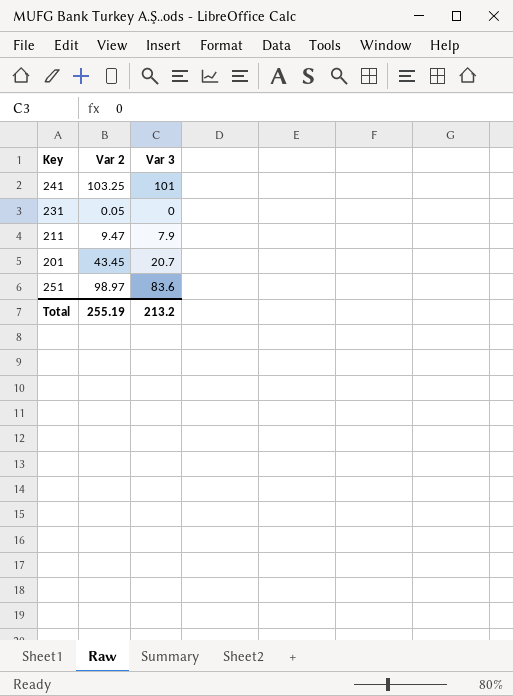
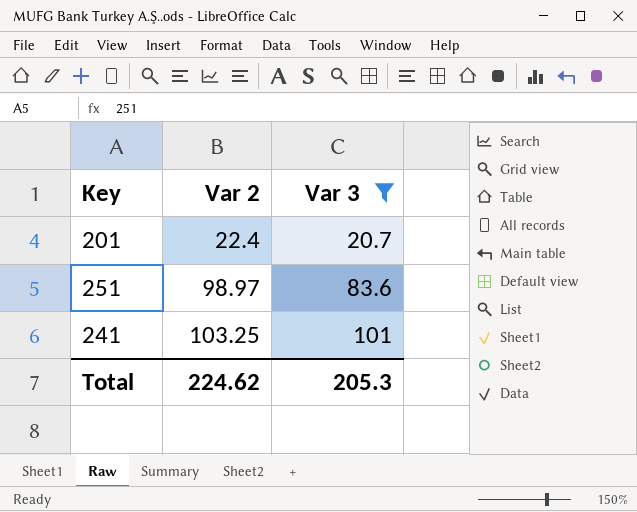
filter: none -> Var 3 >= 20.7
row order: none -> Var 2 ascending
201 | Var 2: 43.45 -> 22.4
Total | Var 2: 255.19 -> 224.62
Total | Var 3: 213.2 -> 205.3

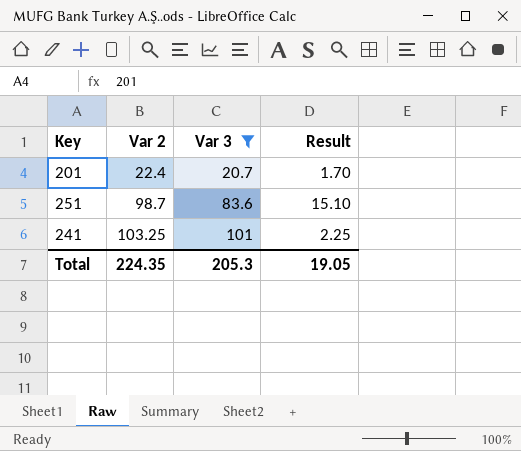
column Result | formula: none -> [Var 2] - [Var 3]
251 | Var 2: 98.97 -> 98.7
Total | Var 2: 224.62 -> 224.35

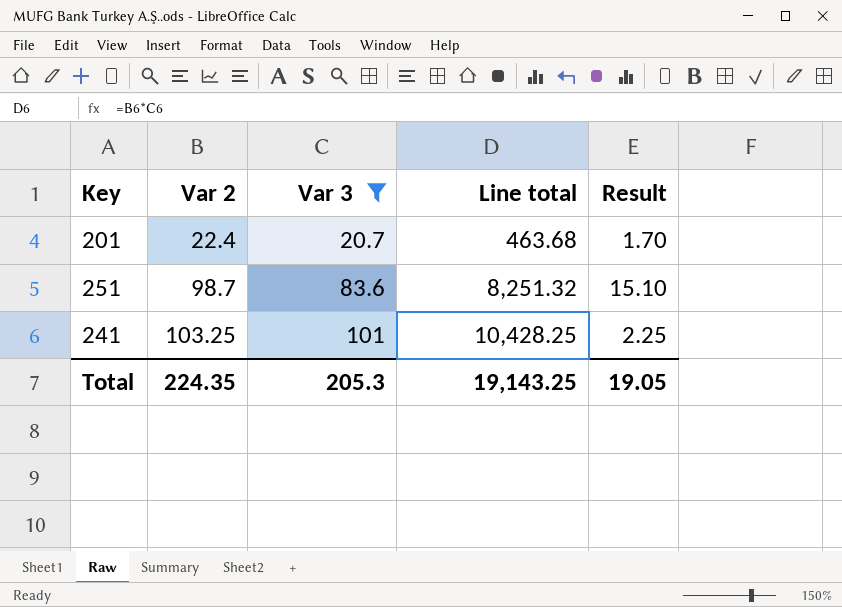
column Line total | formula: none -> [Var 2] * [Var 3]

